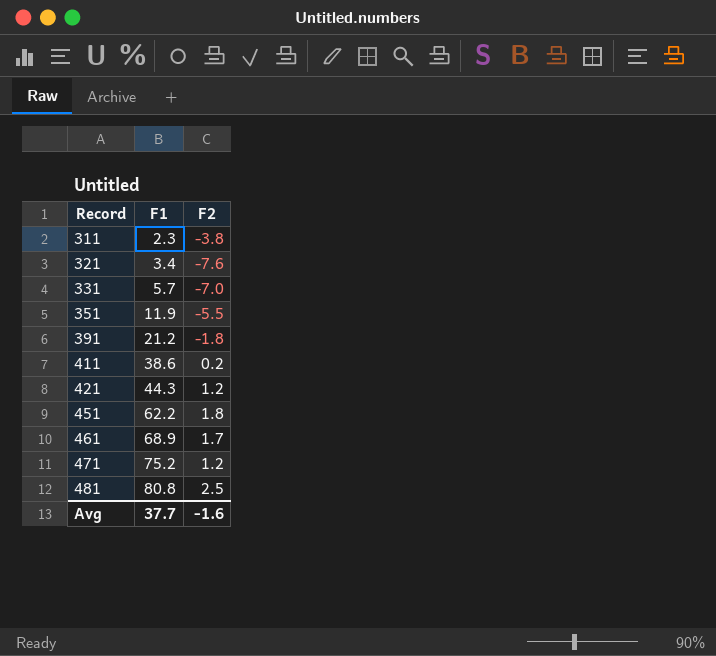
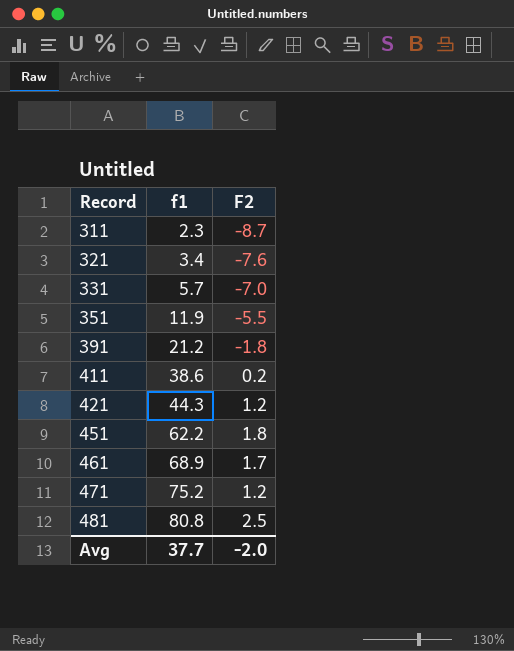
column name: F1 -> f1
311 | F2: -3.8 -> -8.7
Avg | F2: -1.6 -> -2.0

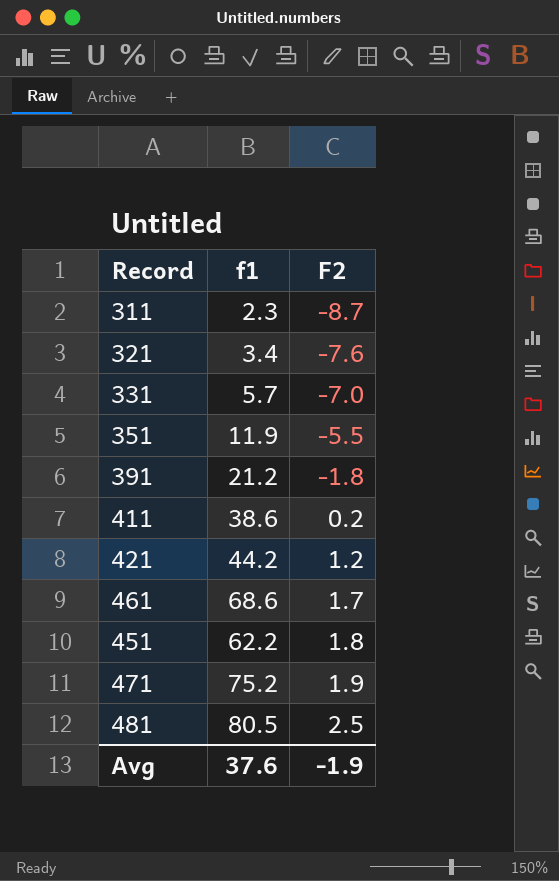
row order: Record ascending -> F2 ascending
421 | f1: 44.3 -> 44.2
461 | f1: 68.9 -> 68.6
471 | F2: 1.2 -> 1.9
481 | f1: 80.8 -> 80.5
Avg | f1: 37.7 -> 37.6
Avg | F2: -2.0 -> -1.9

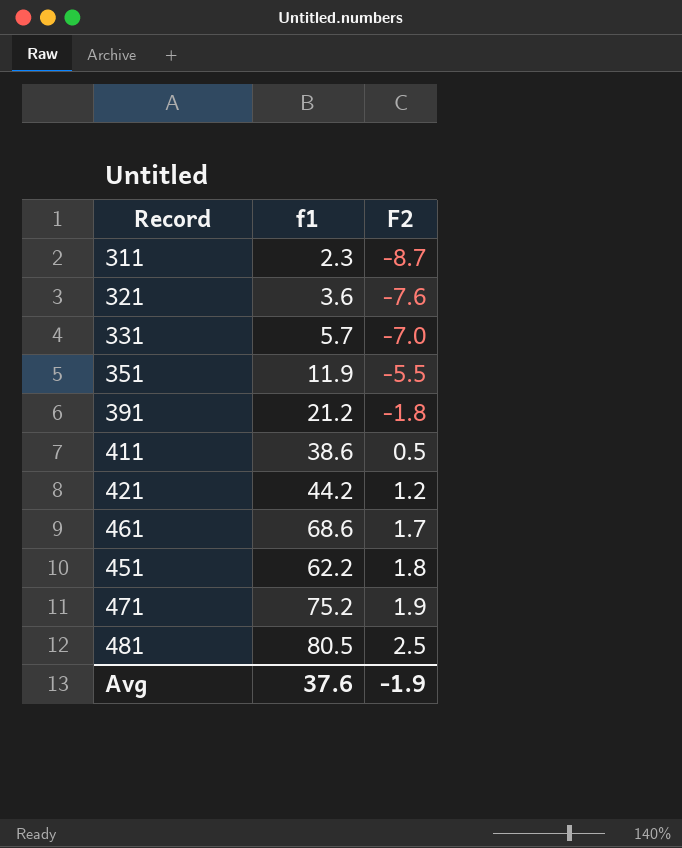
321 | f1: 3.4 -> 3.6
411 | F2: 0.2 -> 0.5

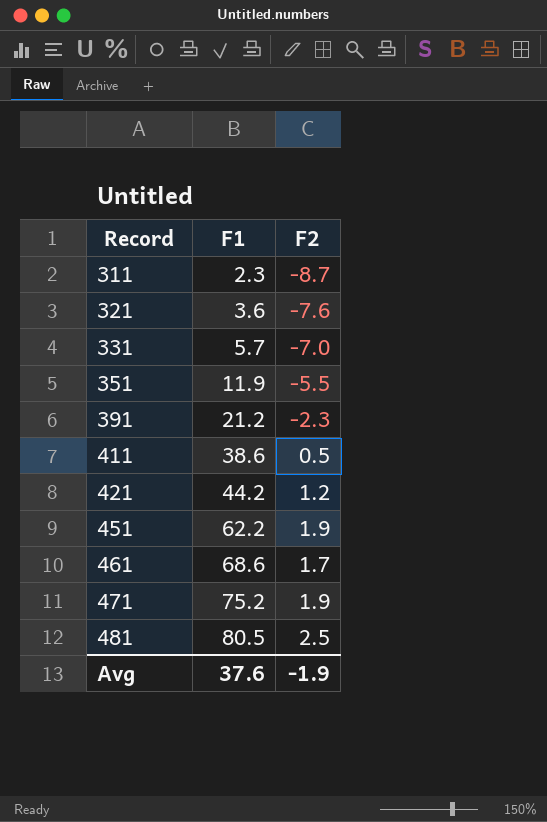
row order: F2 ascending -> Record ascending
column name: f1 -> F1
391 | F2: -1.8 -> -2.3
451 | F2: 1.8 -> 1.9

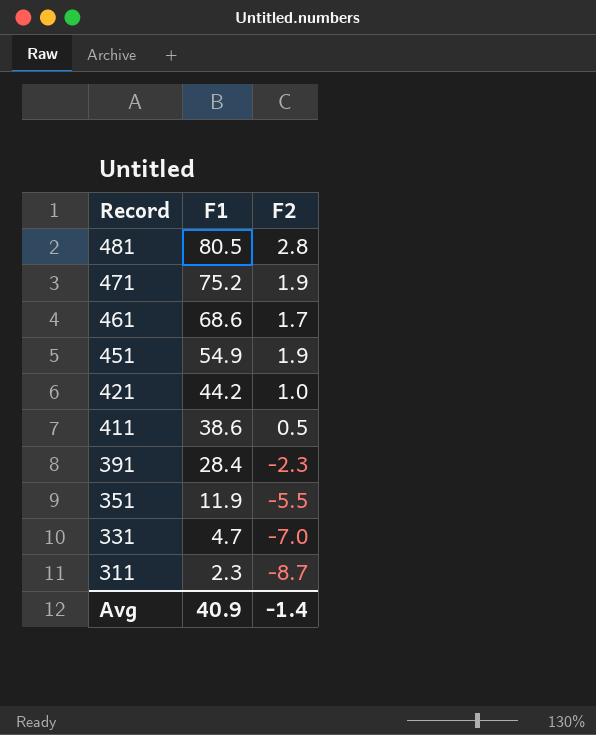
row order: Record ascending -> Record descending
row 321: 3.6 | -7.6 -> none
481 | F2: 2.5 -> 2.8
451 | F1: 62.2 -> 54.9
421 | F2: 1.2 -> 1.0
391 | F1: 21.2 -> 28.4
331 | F1: 5.7 -> 4.7
Avg | F1: 37.6 -> 40.9
Avg | F2: -1.9 -> -1.4

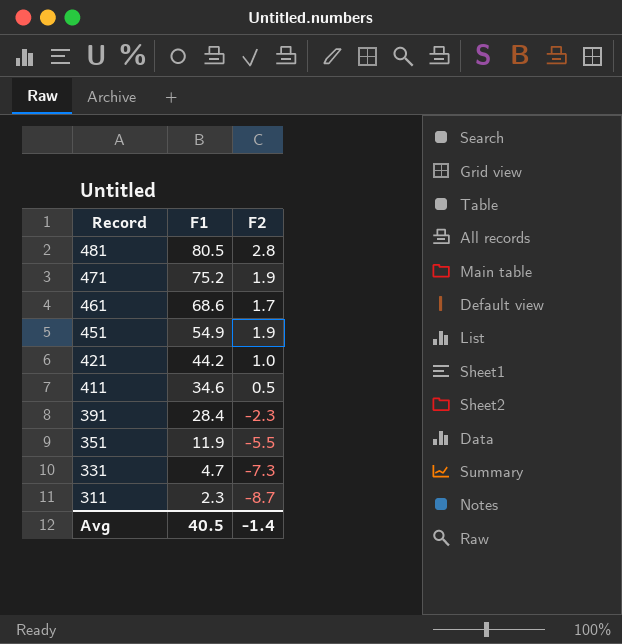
411 | F1: 38.6 -> 34.6
331 | F2: -7.0 -> -7.3
Avg | F1: 40.9 -> 40.5

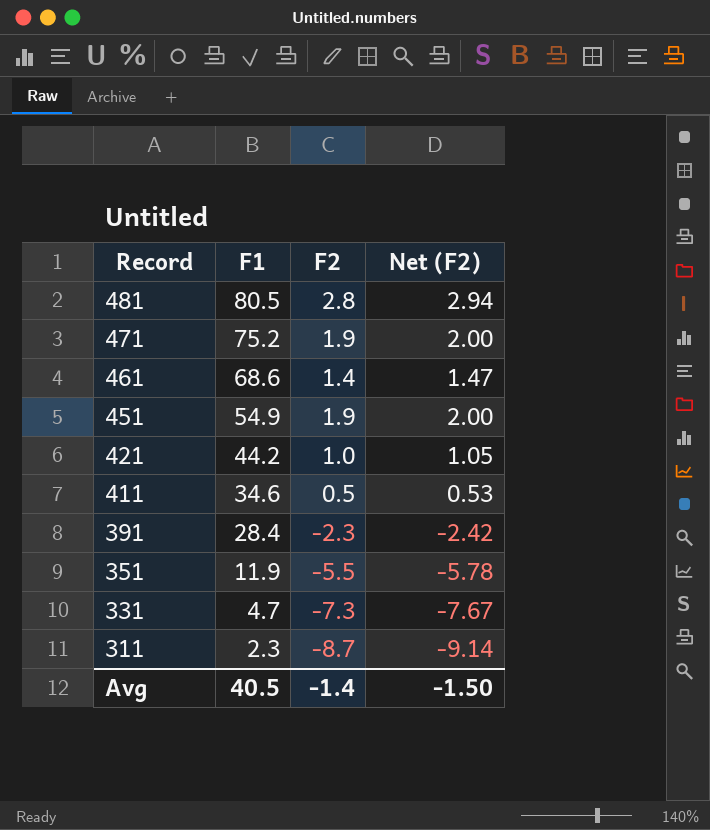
column Net (F2) | formula: none -> [F2] * 1.05
461 | F2: 1.7 -> 1.4

